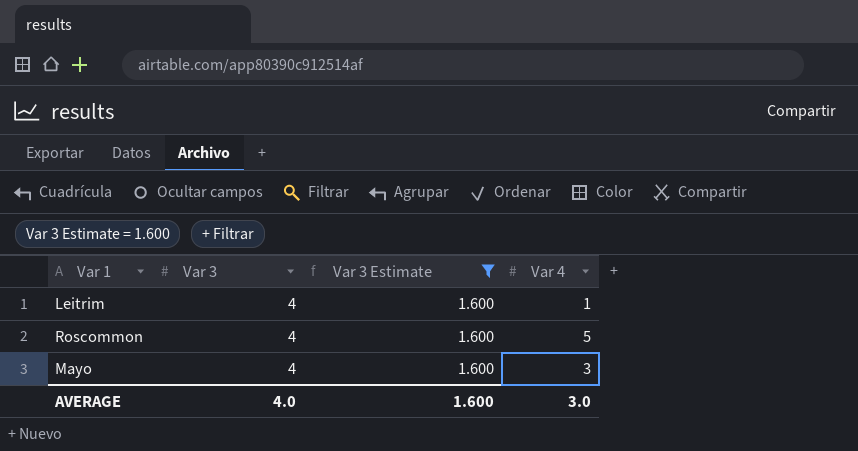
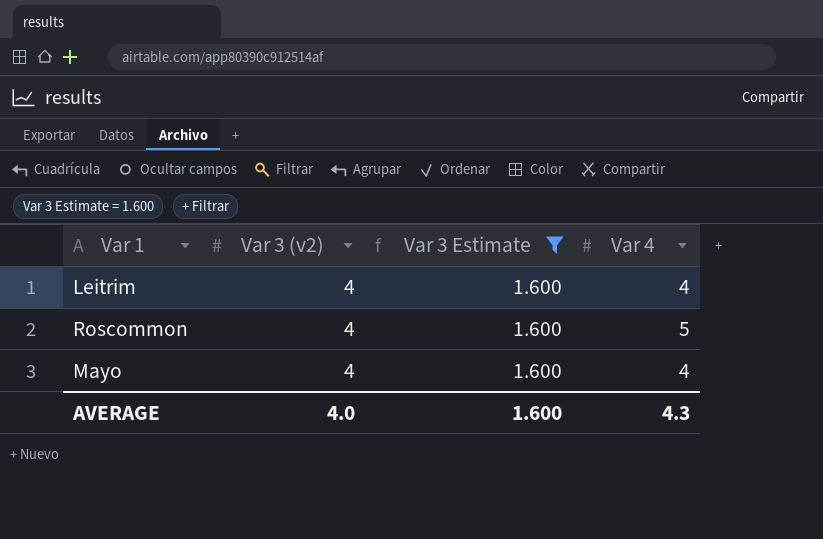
column name: Var 3 -> Var 3 (v2)
Leitrim | Var 4: 1 -> 4
Mayo | Var 4: 3 -> 4
AVERAGE | Var 4: 3.0 -> 4.3

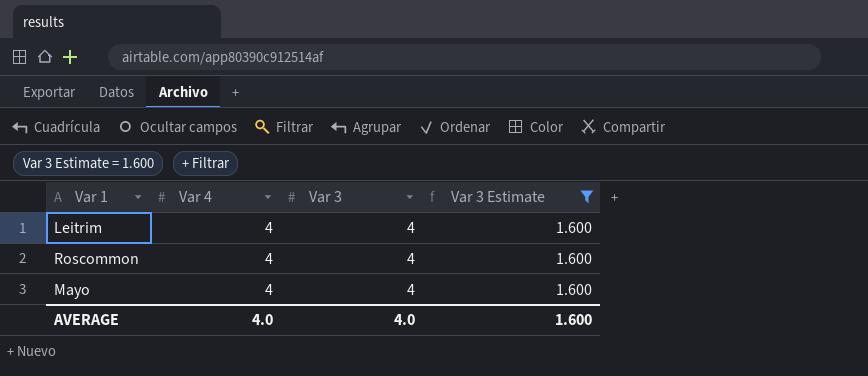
column Var 4 | position: 4 -> 2
column name: Var 3 (v2) -> Var 3
Roscommon | Var 4: 5 -> 4
AVERAGE | Var 4: 4.3 -> 4.0

